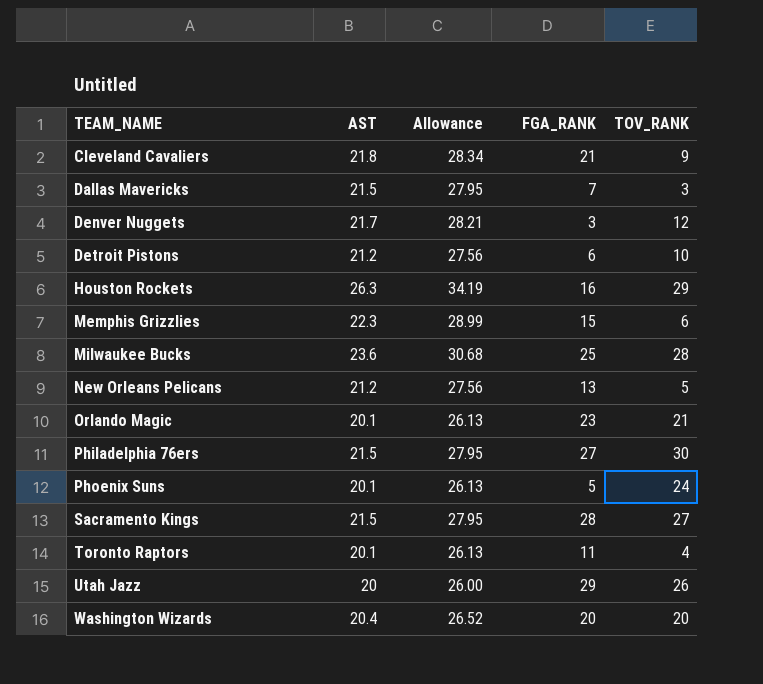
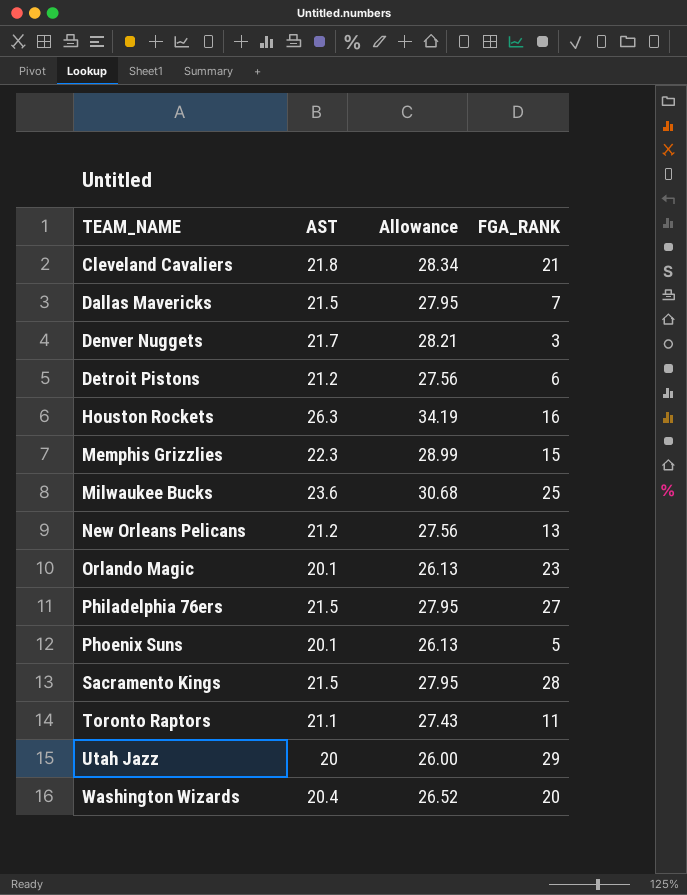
column TOV_RANK | position: 5 -> none
Toronto Raptors | AST: 20.1 -> 21.1
Toronto Raptors | Allowance: 26.13 -> 27.43

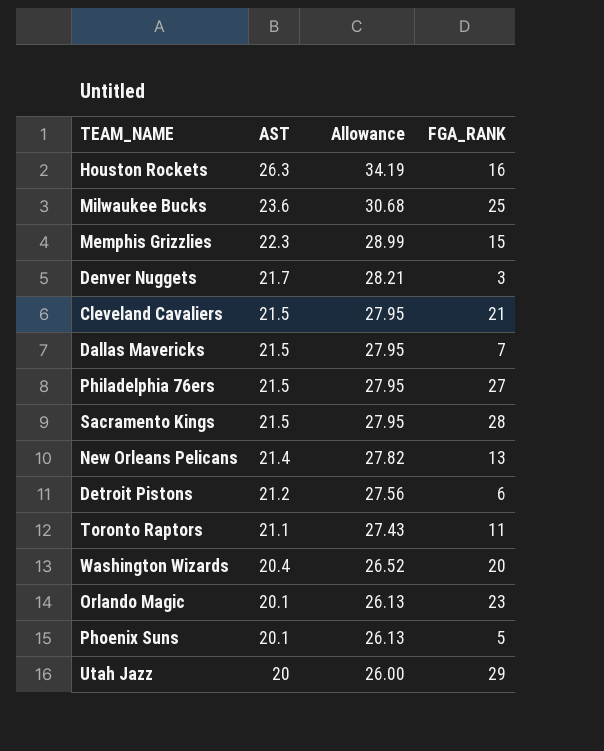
row order: TEAM_NAME ascending -> AST descending
Cleveland Cavaliers | AST: 21.8 -> 21.5
Cleveland Cavaliers | Allowance: 28.34 -> 27.95
New Orleans Pelicans | AST: 21.2 -> 21.4
New Orleans Pelicans | Allowance: 27.56 -> 27.82

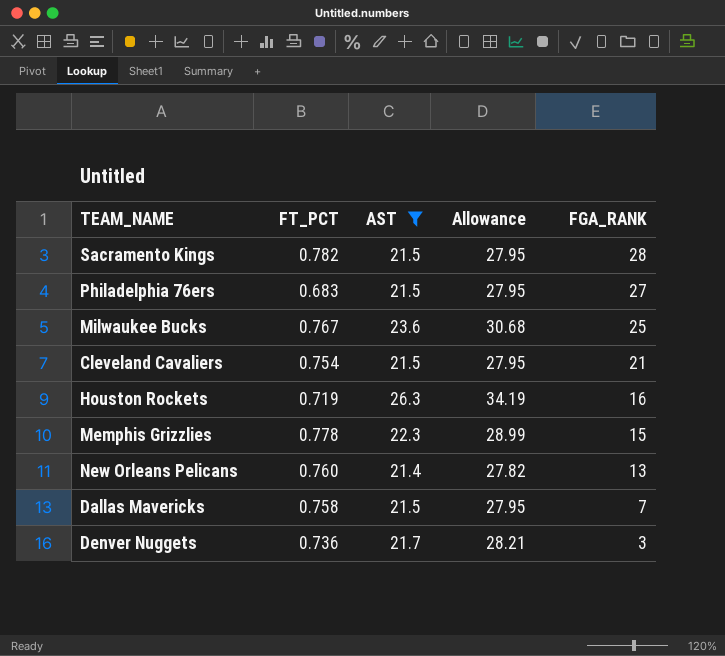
filter: none -> AST >= 21.4
row order: AST descending -> FGA_RANK descending
column FT_PCT | position: none -> 2

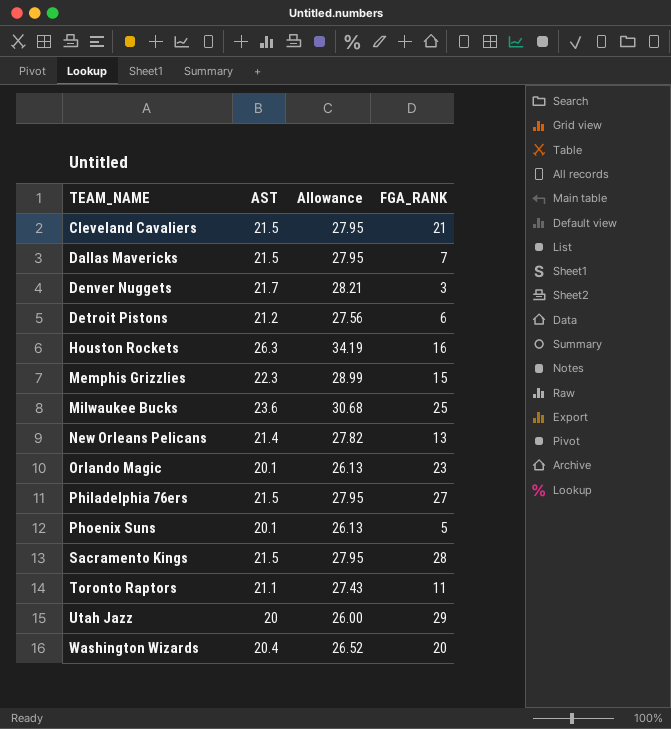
filter: AST >= 21.4 -> none
row order: FGA_RANK descending -> TEAM_NAME ascending
column FT_PCT | position: 2 -> none

